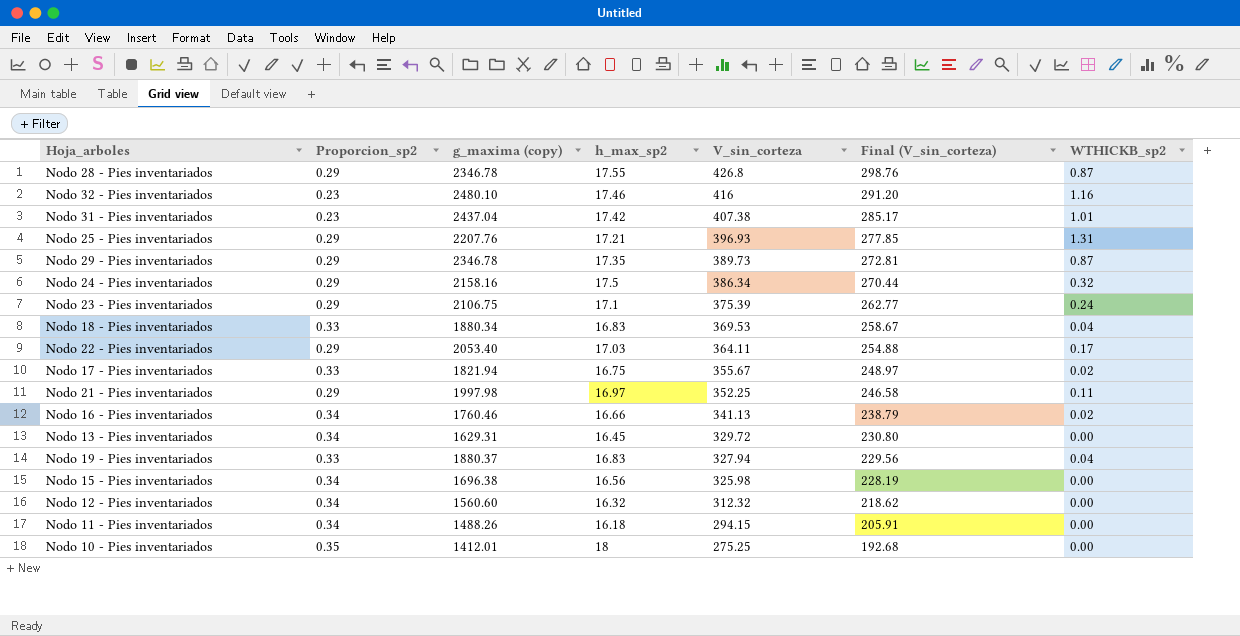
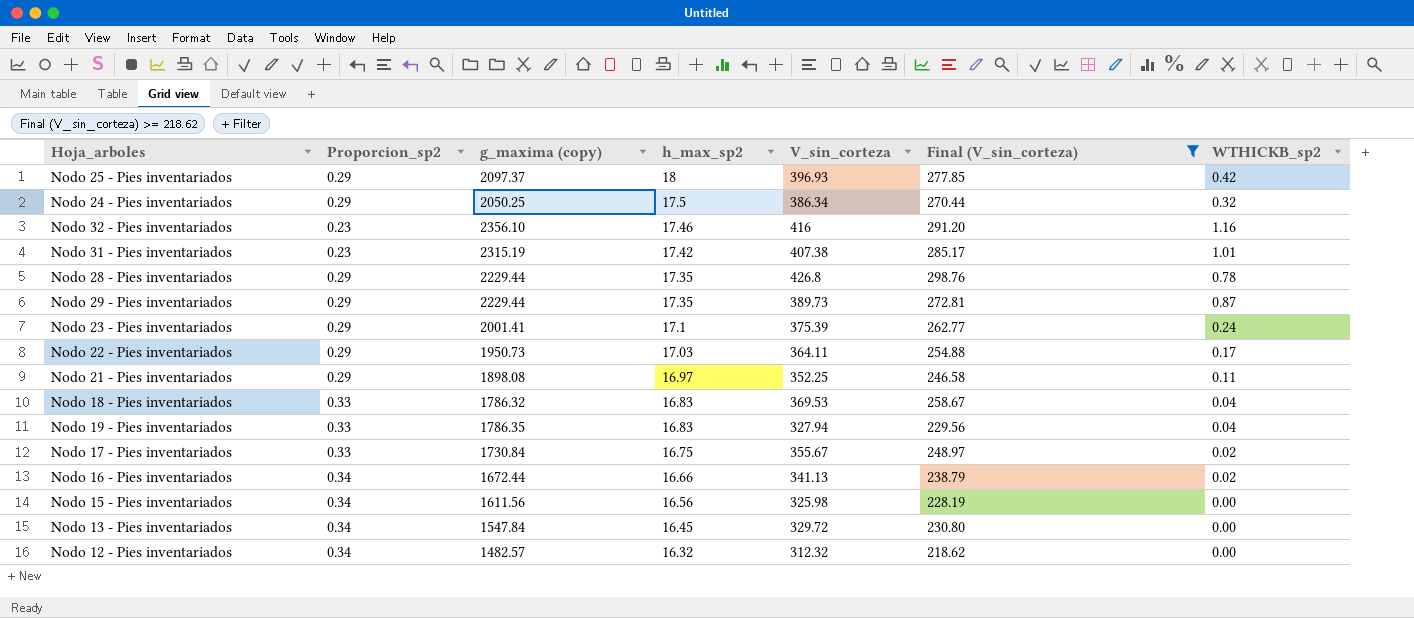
filter: none -> Final (V_sin_corteza) >= 218.62
row order: V_sin_corteza descending -> h_max_sp2 descending
Nodo 25 - Pies inventariados | g_maxima (copy): 2207.76 -> 2097.37
Nodo 25 - Pies inventariados | h_max_sp2: 17.21 -> 18
Nodo 25 - Pies inventariados | WTHICKB_sp2: 1.31 -> 0.42
Nodo 24 - Pies inventariados | g_maxima (copy): 2158.16 -> 2050.25
Nodo 32 - Pies inventariados | g_maxima (copy): 2480.10 -> 2356.10
Nodo 31 - Pies inventariados | g_maxima (copy): 2437.04 -> 2315.19
Nodo 28 - Pies inventariados | g_maxima (copy): 2346.78 -> 2229.44
Nodo 28 - Pies inventariados | h_max_sp2: 17.55 -> 17.35
Nodo 28 - Pies inventariados | WTHICKB_sp2: 0.87 -> 0.78
Nodo 29 - Pies inventariados | g_maxima (copy): 2346.78 -> 2229.44
Nodo 23 - Pies inventariados | g_maxima (copy): 2106.75 -> 2001.41
Nodo 22 - Pies inventariados | g_maxima (copy): 2053.40 -> 1950.73
Nodo 21 - Pies inventariados | g_maxima (copy): 1997.98 -> 1898.08
Nodo 18 - Pies inventariados | g_maxima (copy): 1880.34 -> 1786.32
Nodo 19 - Pies inventariados | g_maxima (copy): 1880.37 -> 1786.35
Nodo 17 - Pies inventariados | g_maxima (copy): 1821.94 -> 1730.84
Nodo 16 - Pies inventariados | g_maxima (copy): 1760.46 -> 1672.44
Nodo 15 - Pies inventariados | g_maxima (copy): 1696.38 -> 1611.56
Nodo 13 - Pies inventariados | g_maxima (copy): 1629.31 -> 1547.84
Nodo 12 - Pies inventariados | g_maxima (copy): 1560.60 -> 1482.57

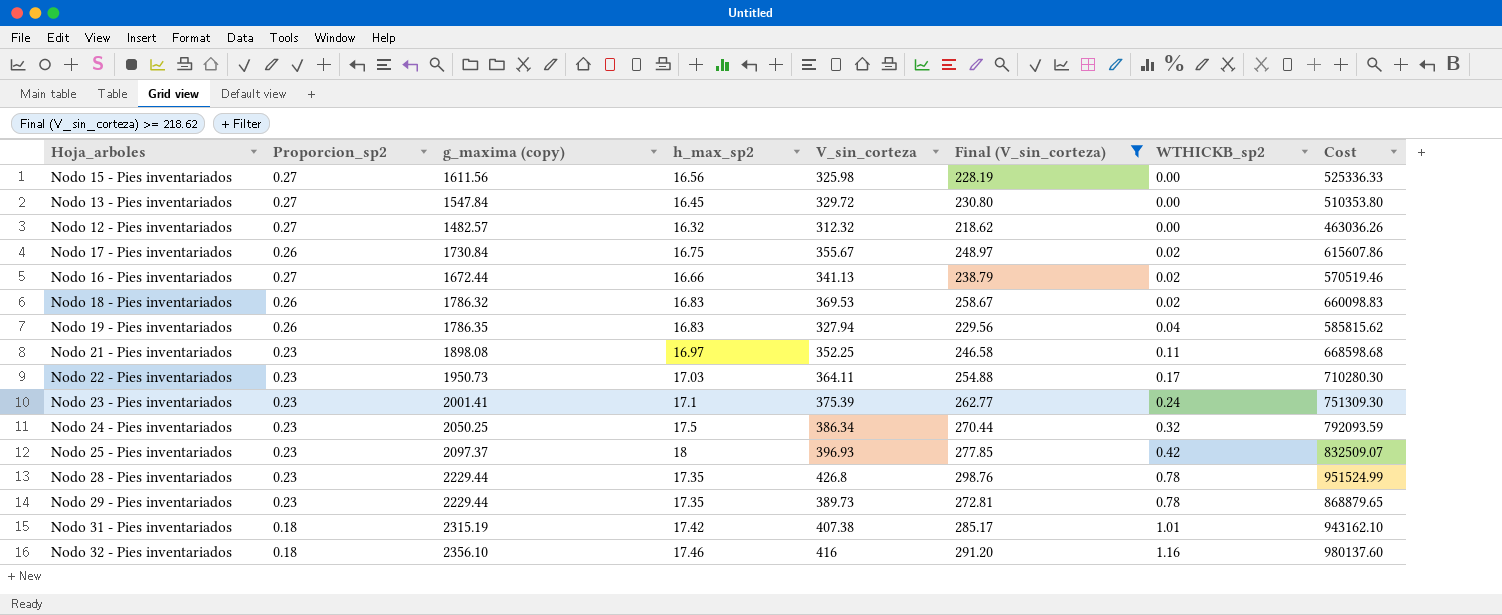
row order: h_max_sp2 descending -> WTHICKB_sp2 ascending
column Cost | formula: none -> [g_maxima (copy)] * [V_sin_corteza]
Nodo 15 - Pies inventariados | Proporcion_sp2: 0.34 -> 0.27
Nodo 13 - Pies inventariados | Proporcion_sp2: 0.34 -> 0.27
Nodo 12 - Pies inventariados | Proporcion_sp2: 0.34 -> 0.27
Nodo 17 - Pies inventariados | Proporcion_sp2: 0.33 -> 0.26
Nodo 16 - Pies inventariados | Proporcion_sp2: 0.34 -> 0.27
Nodo 18 - Pies inventariados | Proporcion_sp2: 0.33 -> 0.26
Nodo 18 - Pies inventariados | WTHICKB_sp2: 0.04 -> 0.02
Nodo 19 - Pies inventariados | Proporcion_sp2: 0.33 -> 0.26
Nodo 21 - Pies inventariados | Proporcion_sp2: 0.29 -> 0.23
Nodo 22 - Pies inventariados | Proporcion_sp2: 0.29 -> 0.23
Nodo 23 - Pies inventariados | Proporcion_sp2: 0.29 -> 0.23
Nodo 24 - Pies inventariados | Proporcion_sp2: 0.29 -> 0.23
Nodo 25 - Pies inventariados | Proporcion_sp2: 0.29 -> 0.23
Nodo 28 - Pies inventariados | Proporcion_sp2: 0.29 -> 0.23
Nodo 29 - Pies inventariados | Proporcion_sp2: 0.29 -> 0.23
Nodo 29 - Pies inventariados | WTHICKB_sp2: 0.87 -> 0.78
Nodo 31 - Pies inventariados | Proporcion_sp2: 0.23 -> 0.18
Nodo 32 - Pies inventariados | Proporcion_sp2: 0.23 -> 0.18

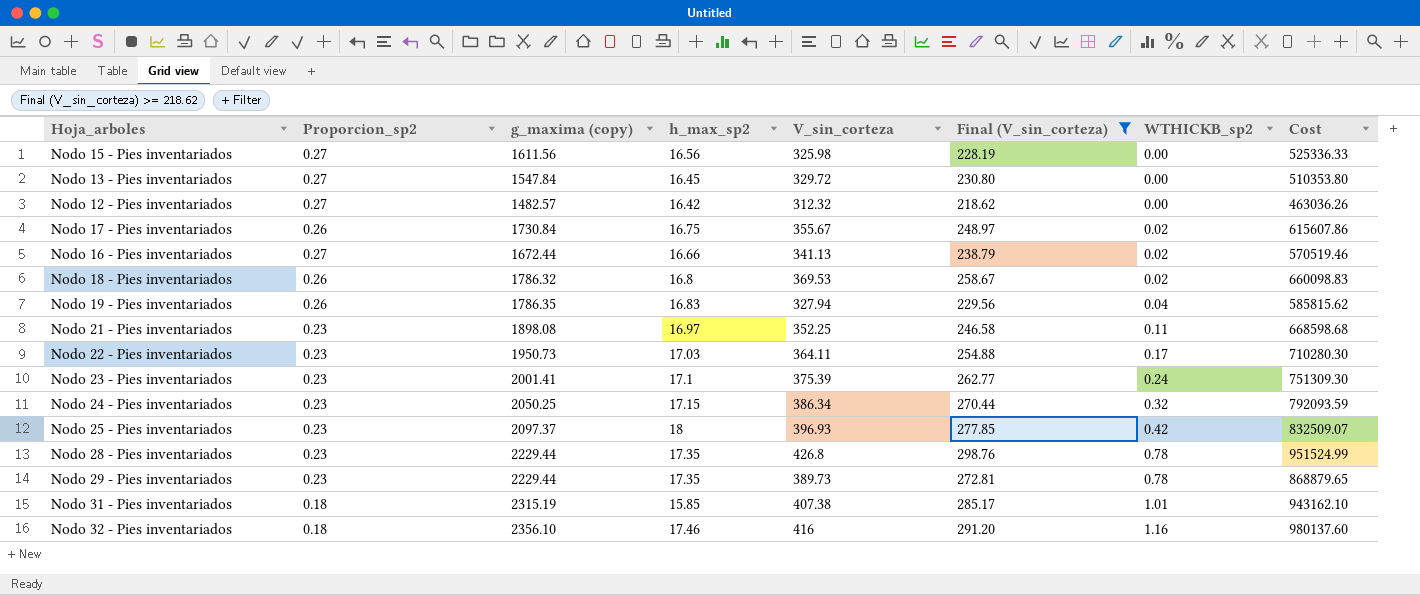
Nodo 12 - Pies inventariados | h_max_sp2: 16.32 -> 16.42
Nodo 18 - Pies inventariados | h_max_sp2: 16.83 -> 16.8
Nodo 24 - Pies inventariados | h_max_sp2: 17.5 -> 17.15
Nodo 31 - Pies inventariados | h_max_sp2: 17.42 -> 15.85

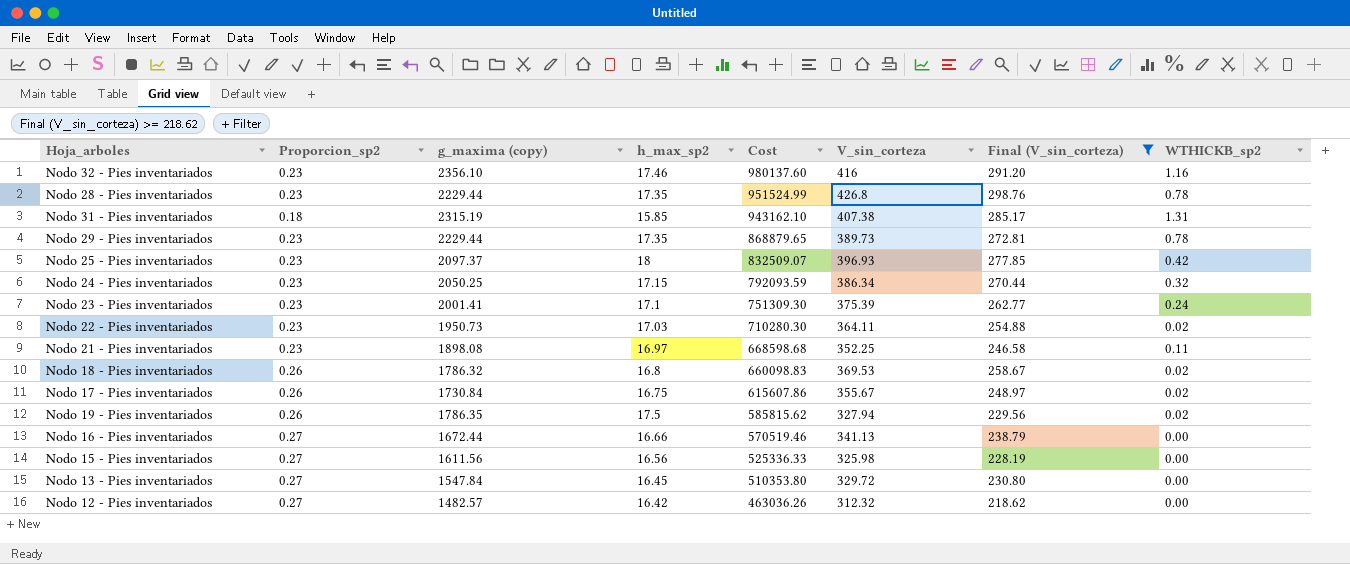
row order: WTHICKB_sp2 ascending -> Cost descending
column Cost | position: 8 -> 5
Nodo 32 - Pies inventariados | Proporcion_sp2: 0.18 -> 0.23
Nodo 31 - Pies inventariados | WTHICKB_sp2: 1.01 -> 1.31
Nodo 22 - Pies inventariados | WTHICKB_sp2: 0.17 -> 0.02
Nodo 19 - Pies inventariados | h_max_sp2: 16.83 -> 17.5
Nodo 19 - Pies inventariados | WTHICKB_sp2: 0.04 -> 0.02
Nodo 16 - Pies inventariados | WTHICKB_sp2: 0.02 -> 0.00

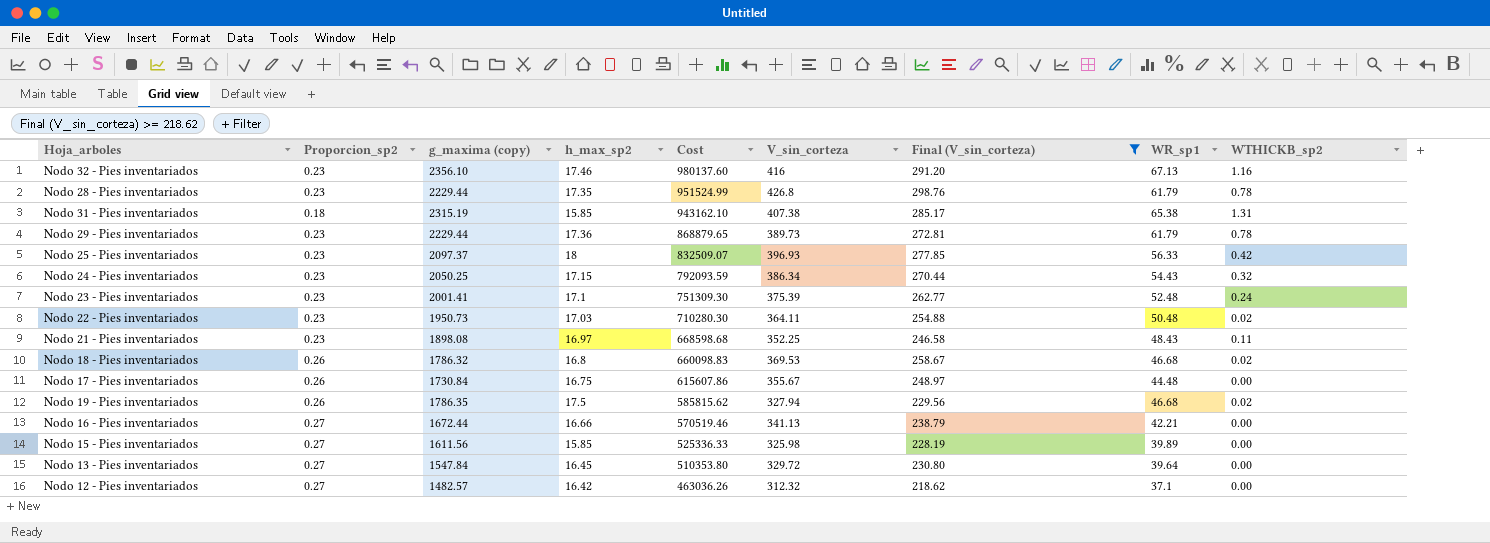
column WR_sp1 | position: none -> 8
Nodo 29 - Pies inventariados | h_max_sp2: 17.35 -> 17.36
Nodo 17 - Pies inventariados | WTHICKB_sp2: 0.02 -> 0.00
Nodo 15 - Pies inventariados | h_max_sp2: 16.56 -> 15.85

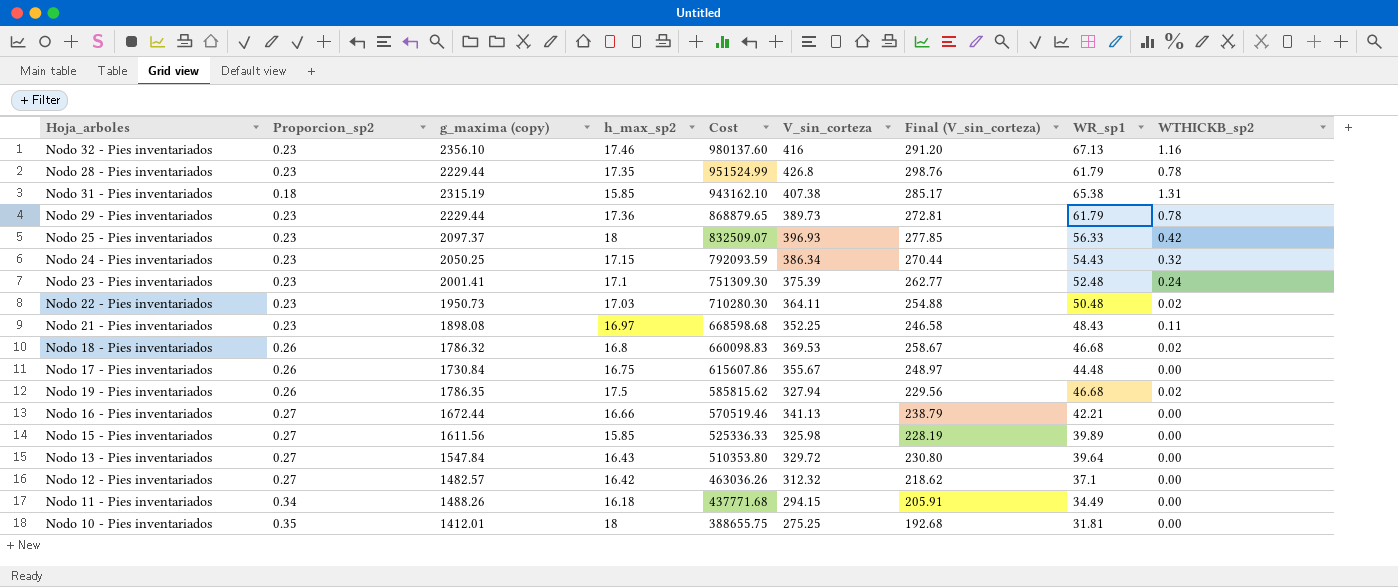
filter: Final (V_sin_corteza) >= 218.62 -> none
Nodo 13 - Pies inventariados | h_max_sp2: 16.45 -> 16.43

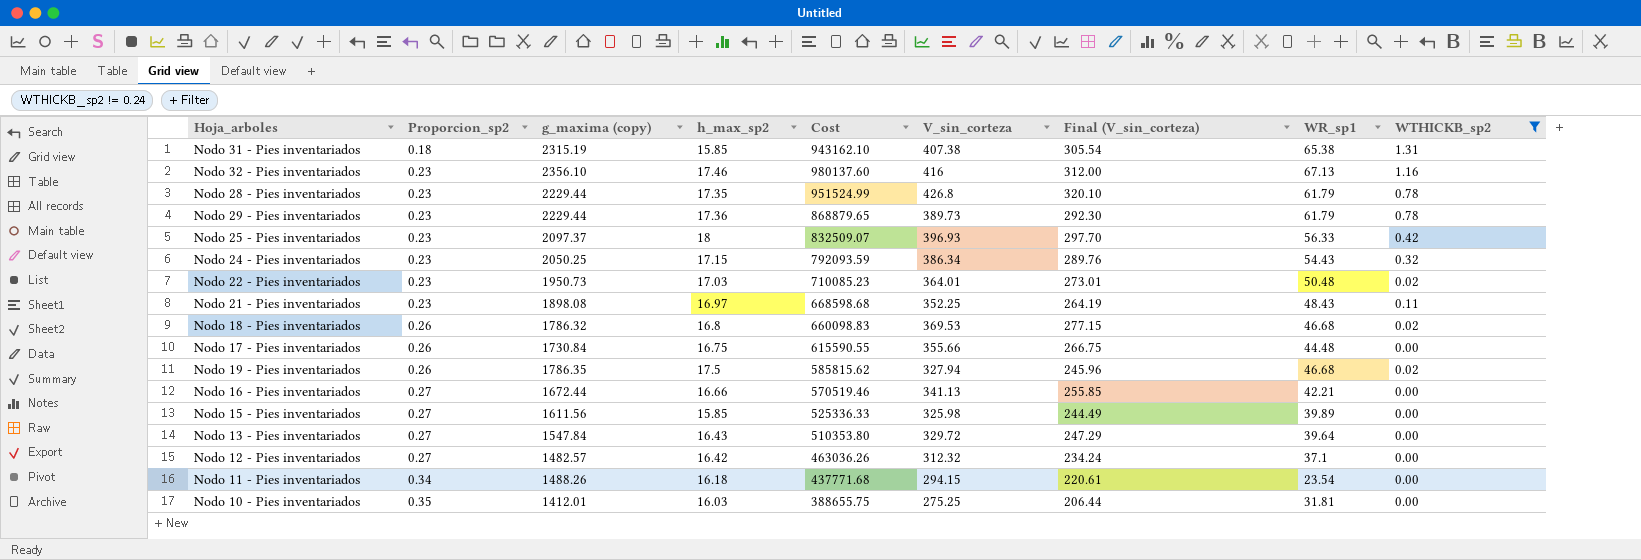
filter: none -> WTHICKB_sp2 != 0.24
row order: Cost descending -> Proporcion_sp2 ascending
column Final (V_sin_corteza) | formula: [V_sin_corteza] * 0.7 -> [V_sin_corteza] * 0.75
Nodo 22 - Pies inventariados | Cost: 710280.30 -> 710085.23
Nodo 22 - Pies inventariados | V_sin_corteza: 364.11 -> 364.01
Nodo 17 - Pies inventariados | Cost: 615607.86 -> 615590.55
Nodo 17 - Pies inventariados | V_sin_corteza: 355.67 -> 355.66
Nodo 11 - Pies inventariados | WR_sp1: 34.49 -> 23.54
Nodo 10 - Pies inventariados | h_max_sp2: 18 -> 16.03

